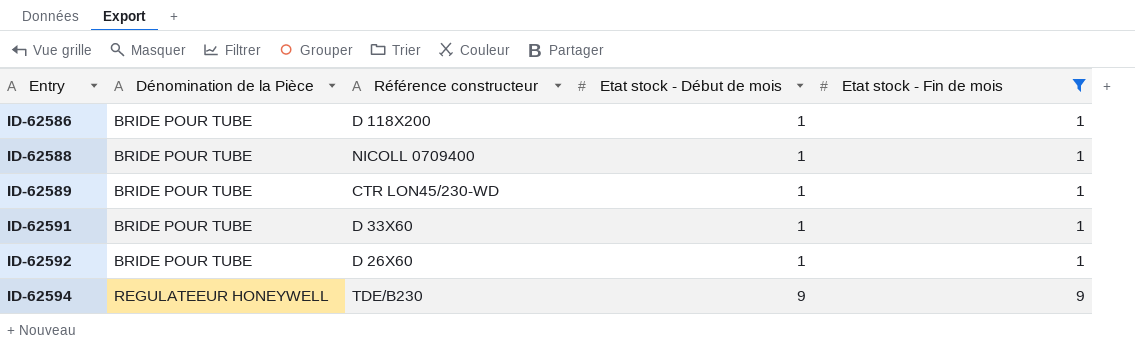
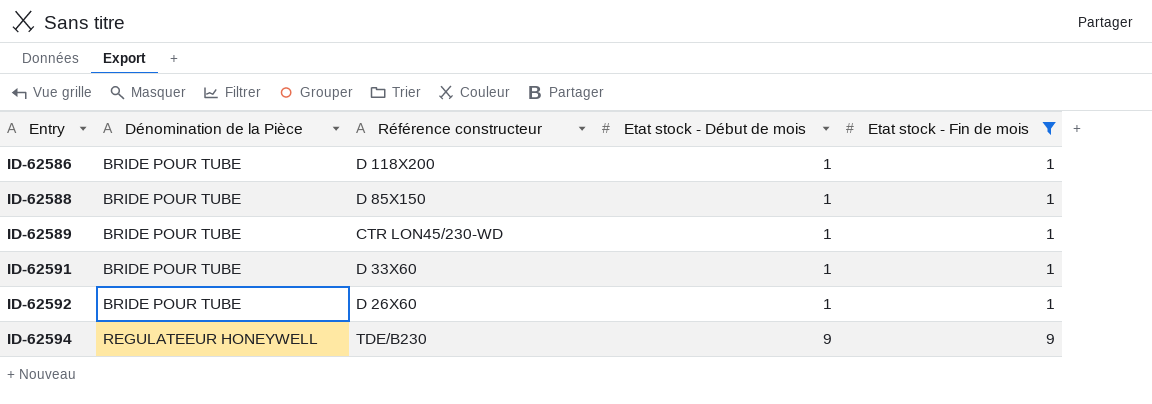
ID-62588 | Référence constructeur: NICOLL 0709400 -> D 85X150

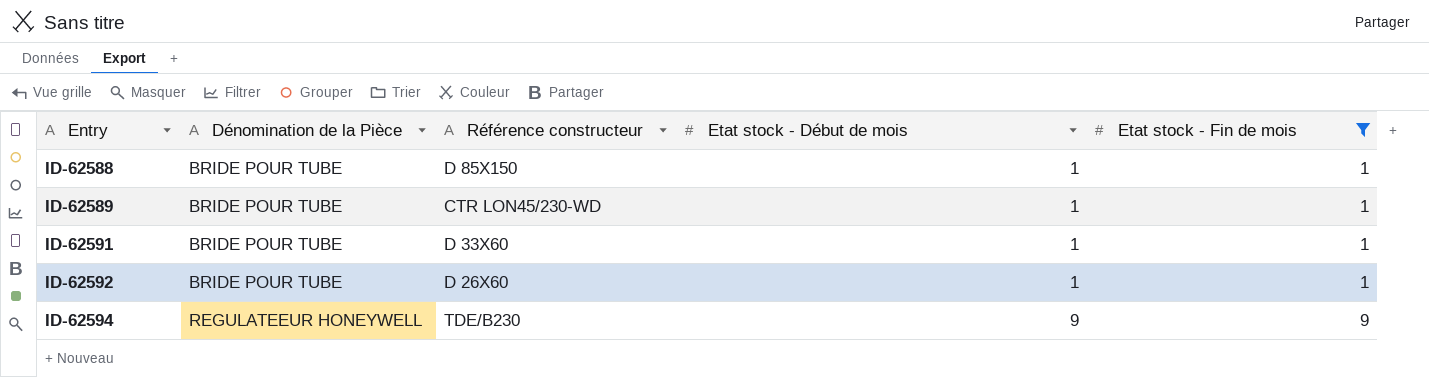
row ID-62586: BRIDE POUR TUBE | D 118X200 | 1 | 1 -> none

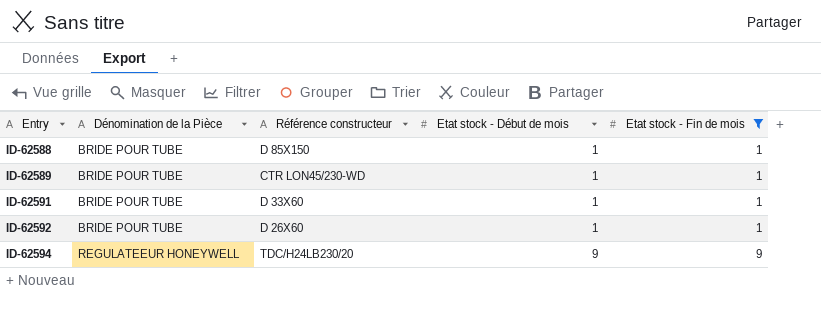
ID-62594 | Référence constructeur: TDE/B230 -> TDC/H24LB230/20

